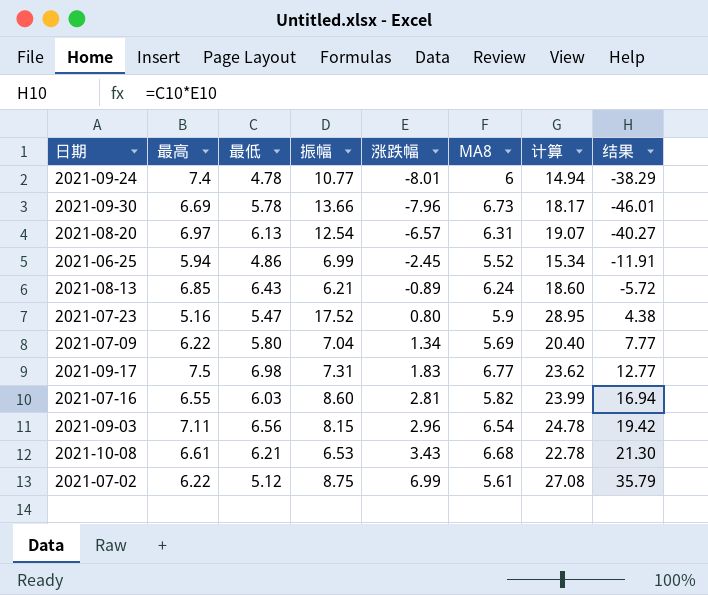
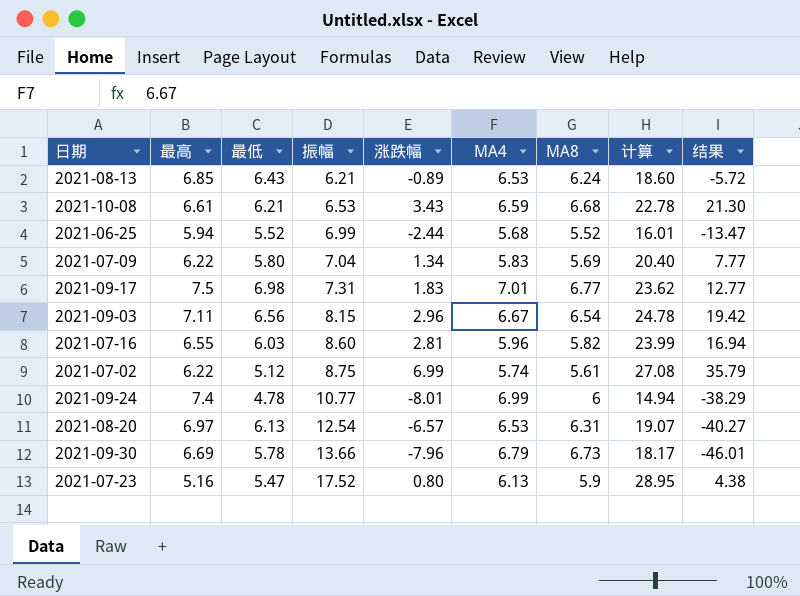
row order: 涨跌幅 ascending -> 振幅 ascending
column MA4 | position: none -> 6
2021-06-25 | 最低: 4.86 -> 5.52
2021-06-25 | 涨跌幅: -2.45 -> -2.44
2021-06-25 | 计算: 15.34 -> 16.01
2021-06-25 | 结果: -11.91 -> -13.47

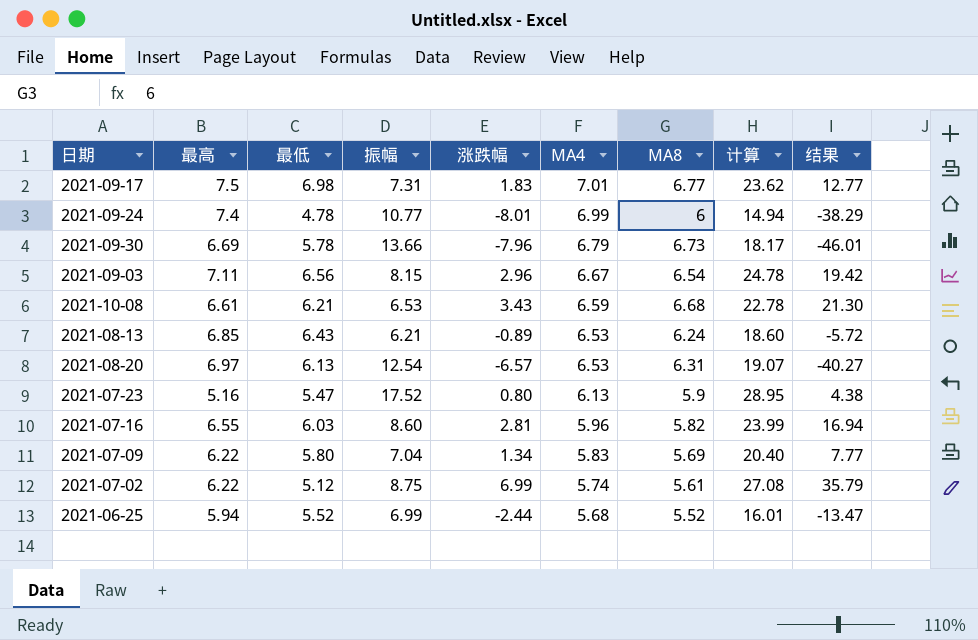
row order: 振幅 ascending -> MA4 descending

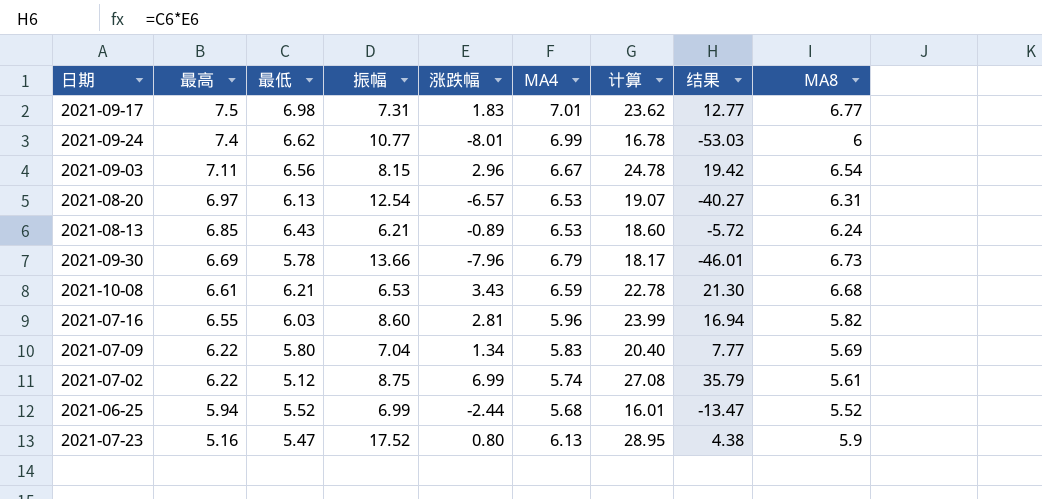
row order: MA4 descending -> 最高 descending
column MA8 | position: 7 -> 9
2021-09-24 | 最低: 4.78 -> 6.62
2021-09-24 | 计算: 14.94 -> 16.78
2021-09-24 | 结果: -38.29 -> -53.03

